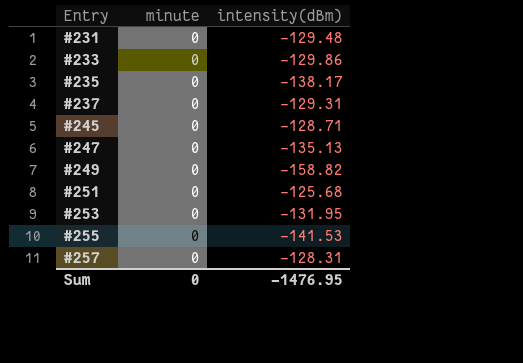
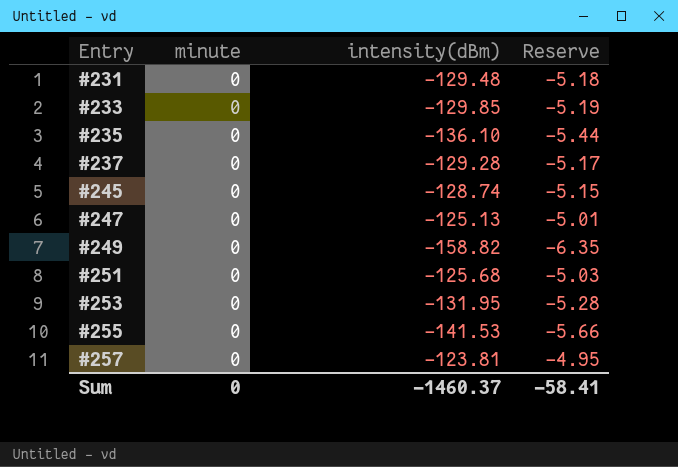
column Reserve | formula: none -> [intensity(dBm)] * 0.04
#233 | intensity(dBm): -129.86 -> -129.85
#235 | intensity(dBm): -138.17 -> -136.10
#237 | intensity(dBm): -129.31 -> -129.28
#245 | intensity(dBm): -128.71 -> -128.74
#247 | intensity(dBm): -135.13 -> -125.13
#257 | intensity(dBm): -128.31 -> -123.81
Sum | intensity(dBm): -1476.95 -> -1460.37

